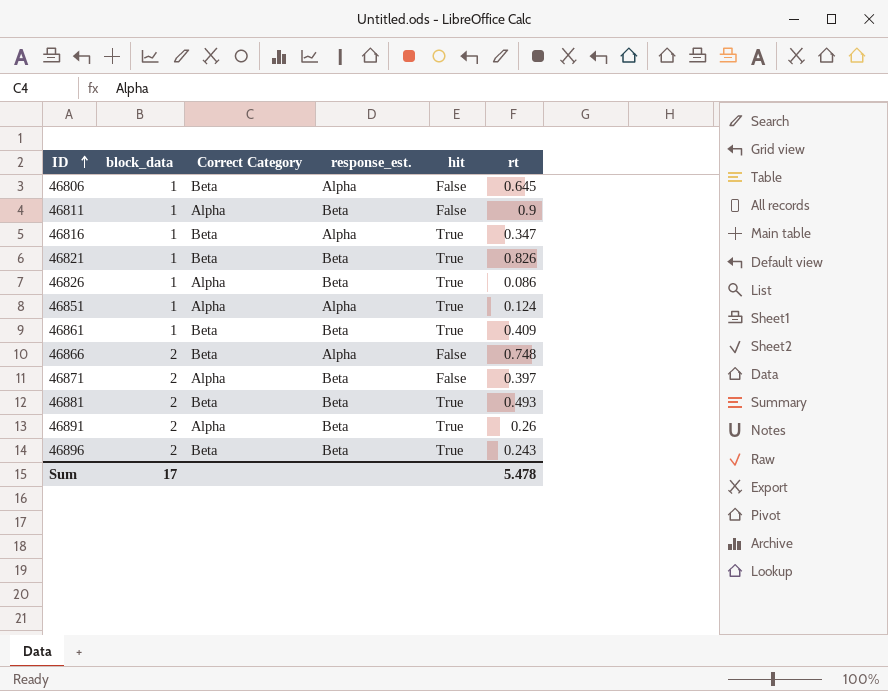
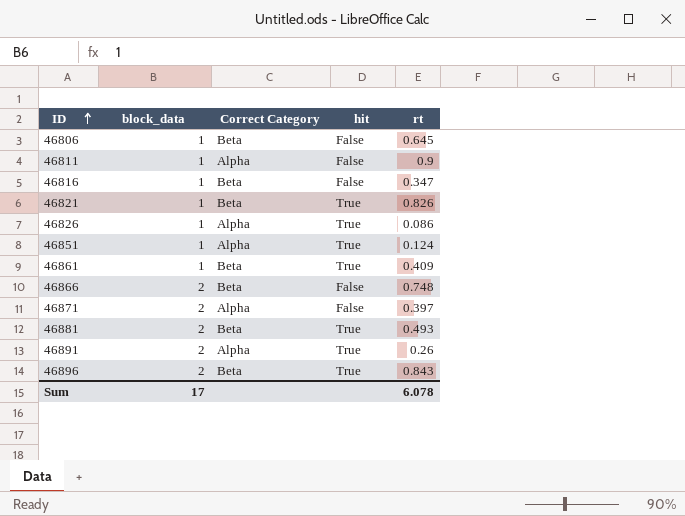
column response_est. | position: 4 -> none
46816 | hit: True -> False
46896 | rt: 0.243 -> 0.843
Sum | rt: 5.478 -> 6.078

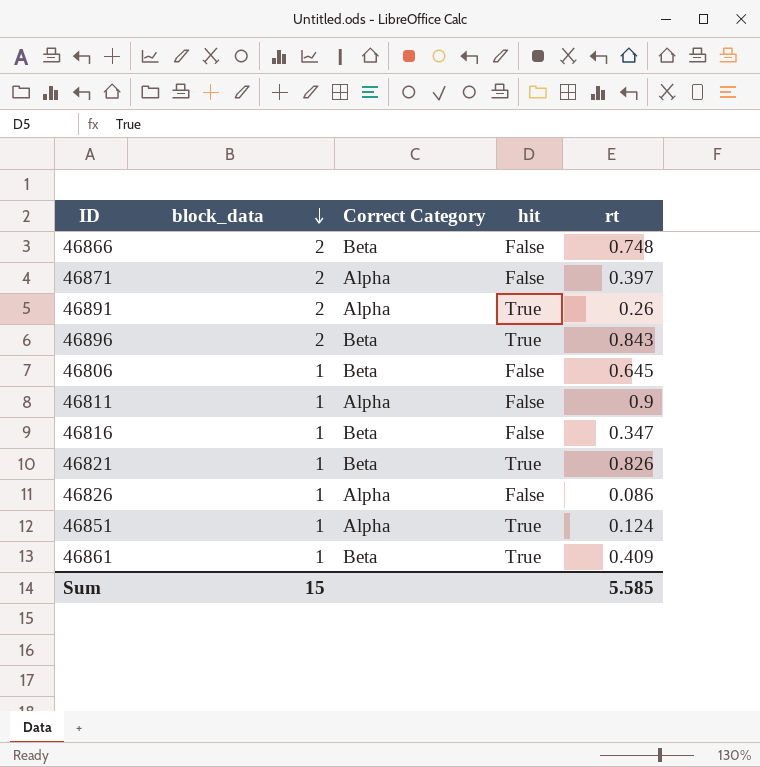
row order: ID ascending -> block_data descending
row 46881: 2 | Beta | True | 0.493 -> none
46826 | hit: True -> False
Sum | block_data: 17 -> 15
Sum | rt: 6.078 -> 5.585

